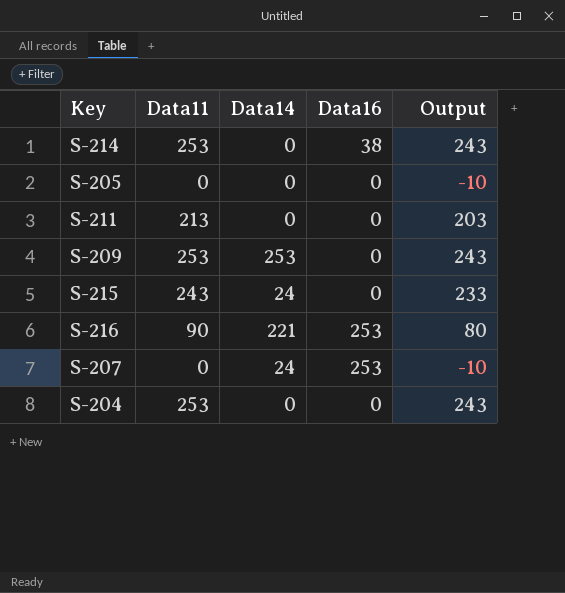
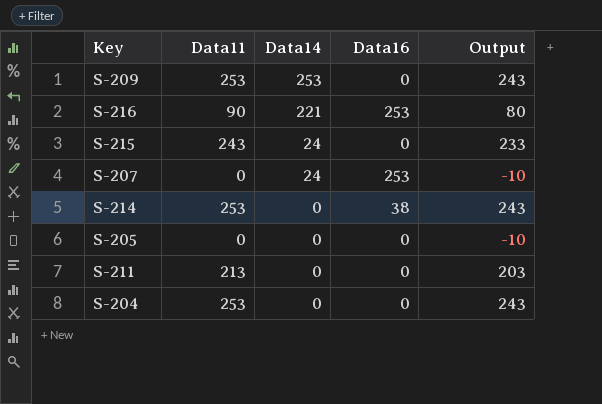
row order: none -> Data14 descending

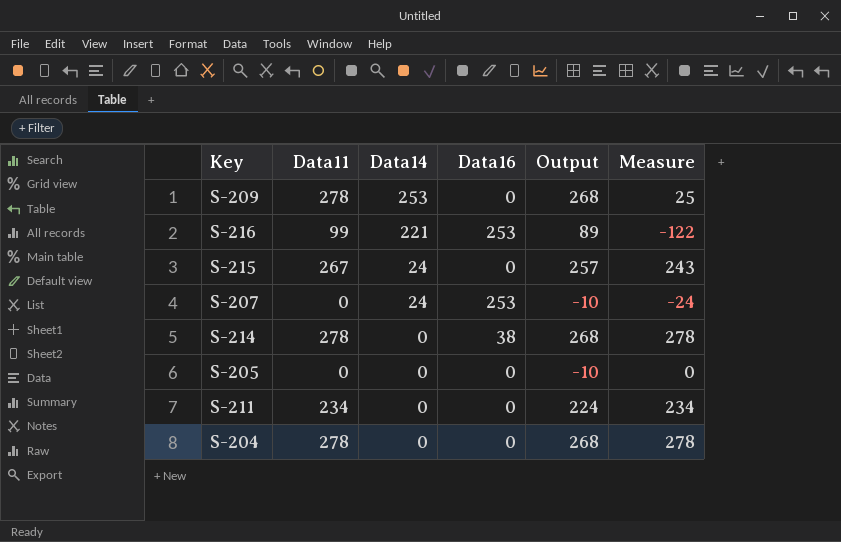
column Measure | formula: none -> [Data11] - [Data14]
S-209 | Data11: 253 -> 278
S-209 | Output: 243 -> 268
S-216 | Data11: 90 -> 99
S-216 | Output: 80 -> 89
S-215 | Data11: 243 -> 267
S-215 | Output: 233 -> 257
S-214 | Data11: 253 -> 278
S-214 | Output: 243 -> 268
S-211 | Data11: 213 -> 234
S-211 | Output: 203 -> 224
S-204 | Data11: 253 -> 278
S-204 | Output: 243 -> 268

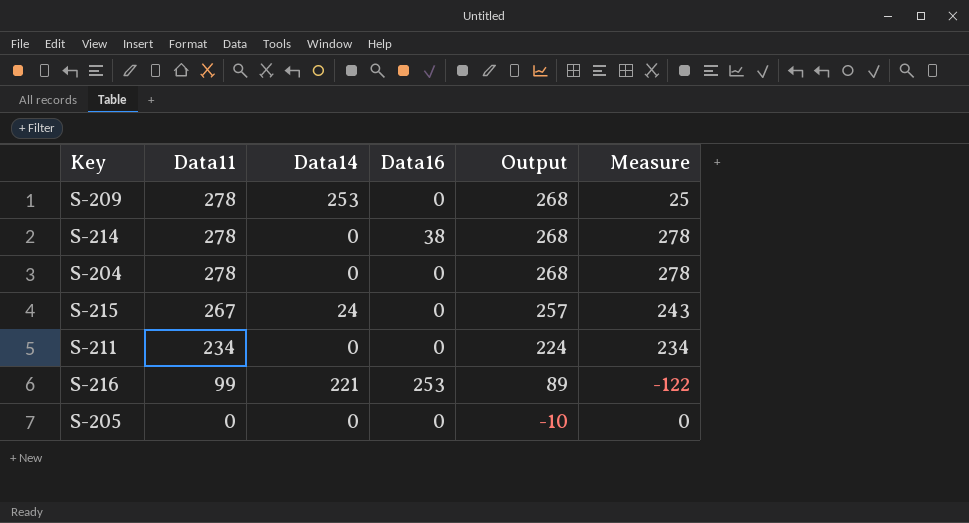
row order: Data14 descending -> Data11 descending
row S-207: 0 | 24 | 253 | -10 | -24 -> none

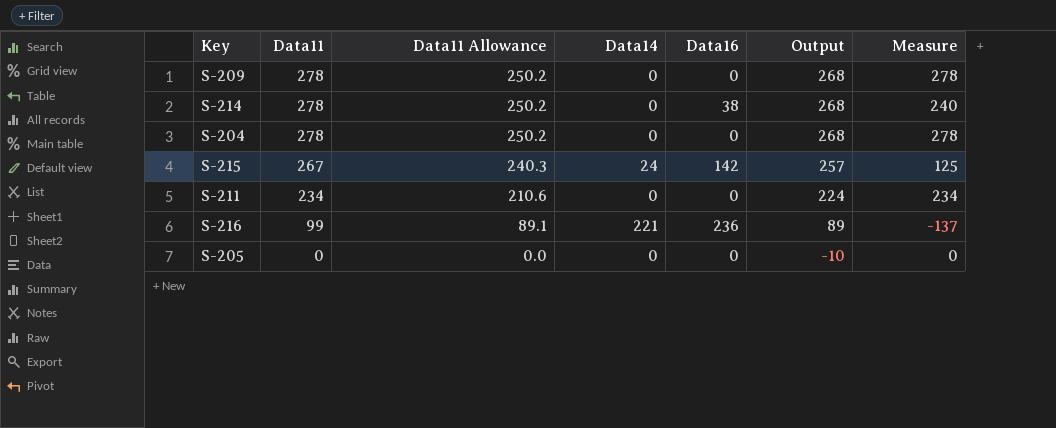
column Data11 Allowance | formula: none -> [Data11] * 0.9
column Measure | formula: [Data11] - [Data14] -> [Data11] - [Data16]
S-209 | Data14: 253 -> 0
S-215 | Data16: 0 -> 142
S-216 | Data16: 253 -> 236

